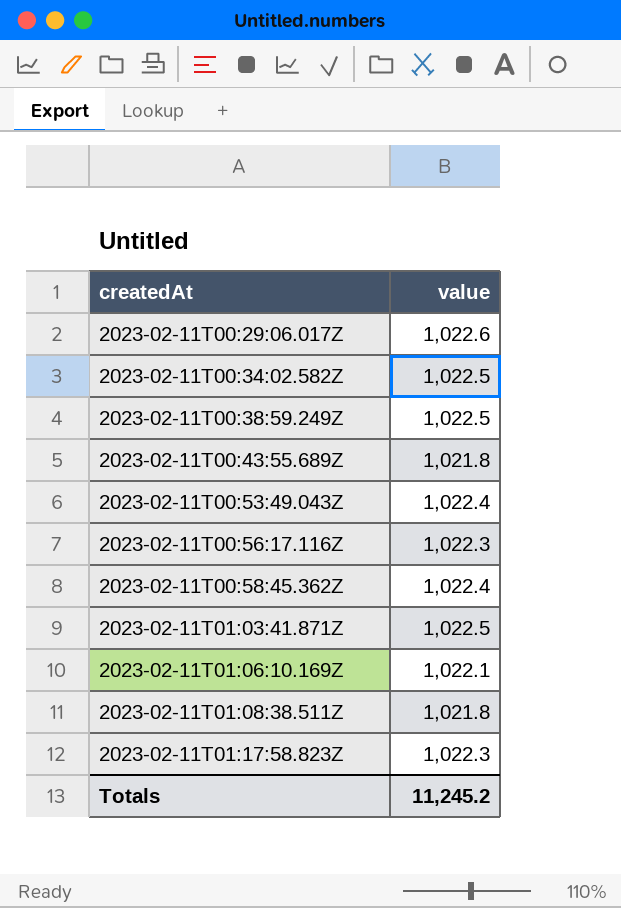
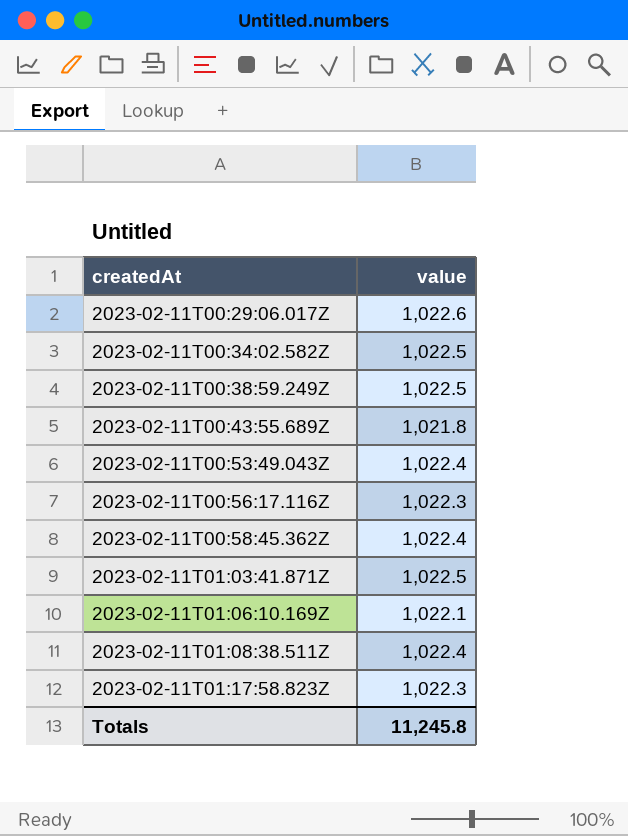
2023-02-11T01:08:38.511Z | value: 1,021.8 -> 1,022.4
Totals | value: 11,245.2 -> 11,245.8

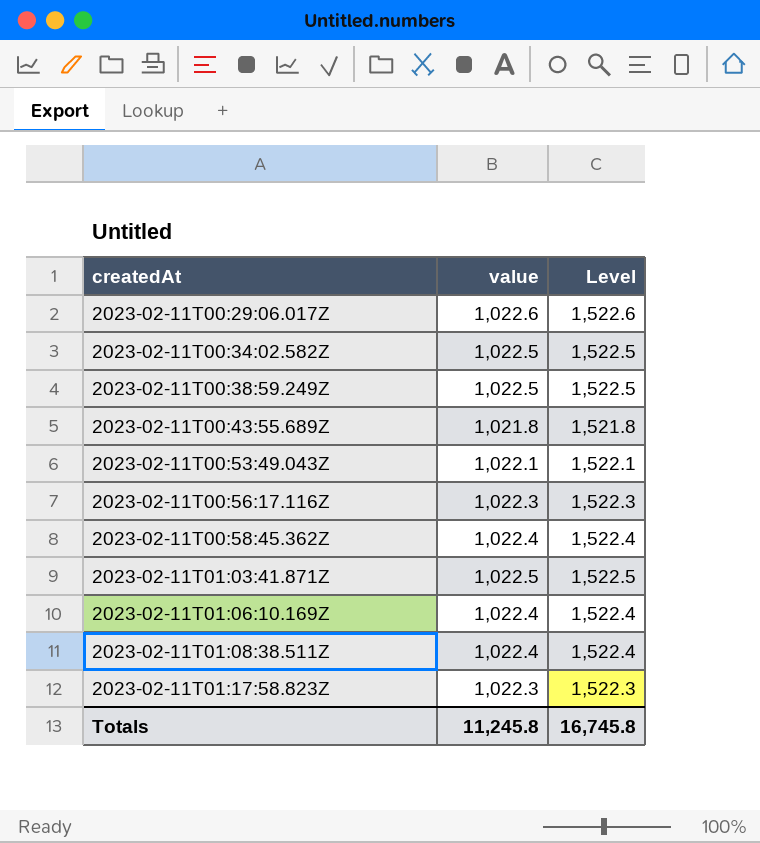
column Level | formula: none -> [value] + 500
2023-02-11T00:53:49.043Z | value: 1,022.4 -> 1,022.1
2023-02-11T01:06:10.169Z | value: 1,022.1 -> 1,022.4

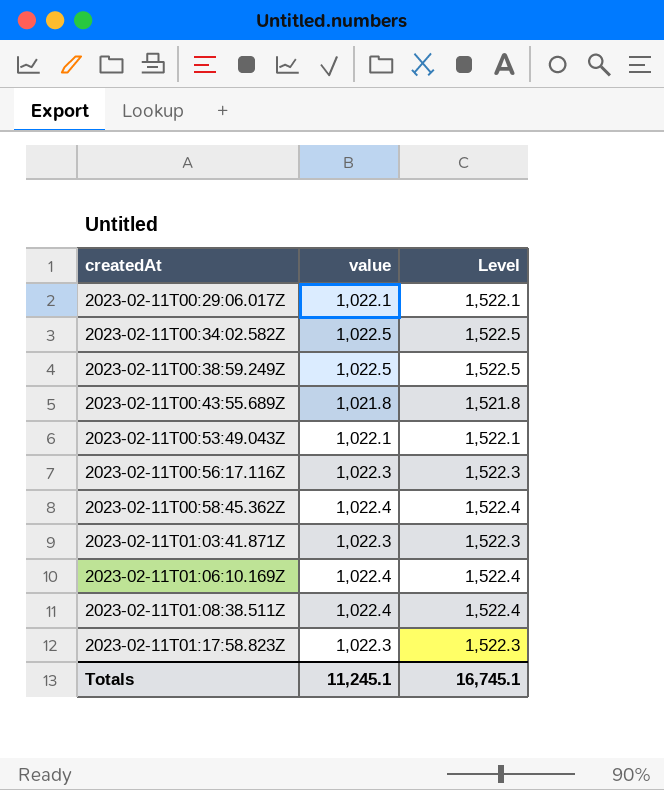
2023-02-11T00:29:06.017Z | value: 1,022.6 -> 1,022.1
2023-02-11T00:29:06.017Z | Level: 1,522.6 -> 1,522.1
2023-02-11T01:03:41.871Z | value: 1,022.5 -> 1,022.3
2023-02-11T01:03:41.871Z | Level: 1,522.5 -> 1,522.3
Totals | value: 11,245.8 -> 11,245.1
Totals | Level: 16,745.8 -> 16,745.1

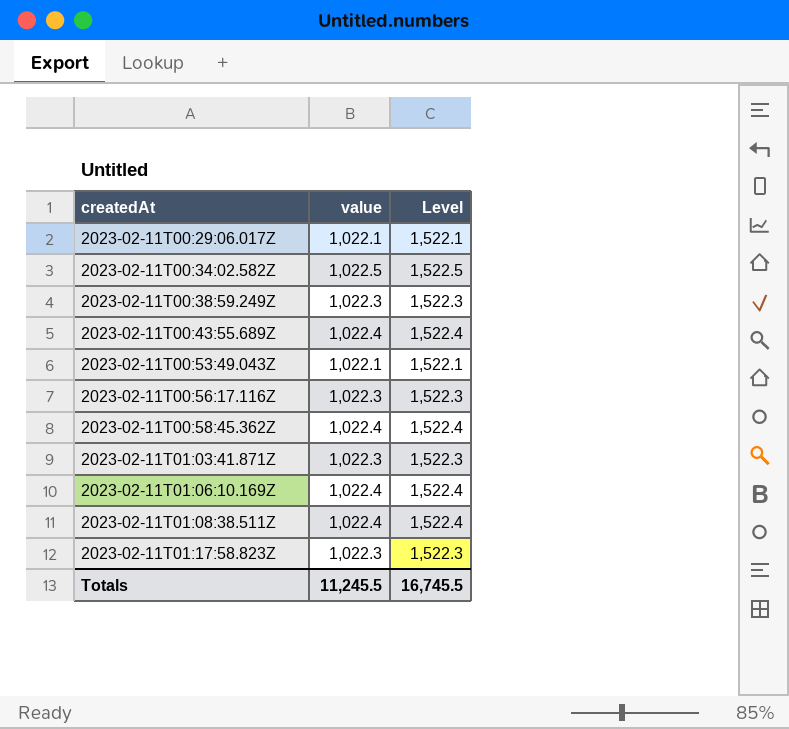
2023-02-11T00:38:59.249Z | value: 1,022.5 -> 1,022.3
2023-02-11T00:38:59.249Z | Level: 1,522.5 -> 1,522.3
2023-02-11T00:43:55.689Z | value: 1,021.8 -> 1,022.4
2023-02-11T00:43:55.689Z | Level: 1,521.8 -> 1,522.4
Totals | value: 11,245.1 -> 11,245.5
Totals | Level: 16,745.1 -> 16,745.5

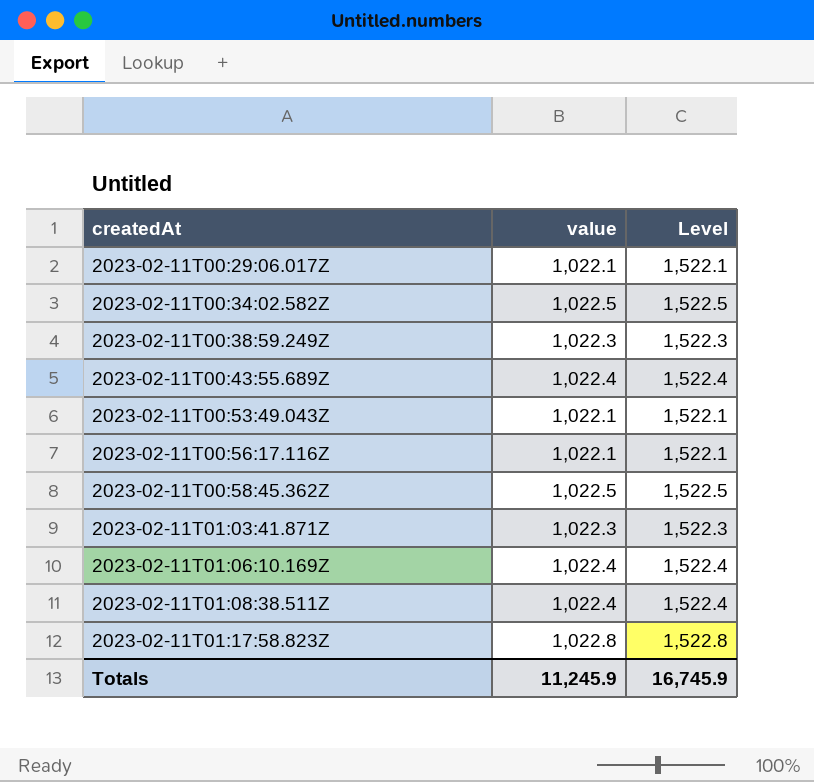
2023-02-11T00:56:17.116Z | value: 1,022.3 -> 1,022.1
2023-02-11T00:56:17.116Z | Level: 1,522.3 -> 1,522.1
2023-02-11T00:58:45.362Z | value: 1,022.4 -> 1,022.5
2023-02-11T00:58:45.362Z | Level: 1,522.4 -> 1,522.5
2023-02-11T01:17:58.823Z | value: 1,022.3 -> 1,022.8
2023-02-11T01:17:58.823Z | Level: 1,522.3 -> 1,522.8
Totals | value: 11,245.5 -> 11,245.9
Totals | Level: 16,745.5 -> 16,745.9

